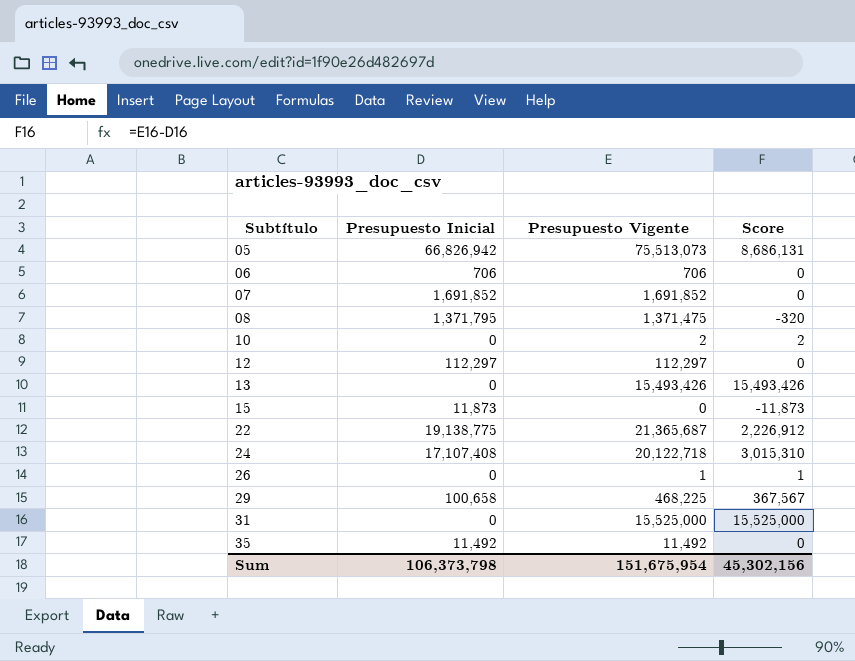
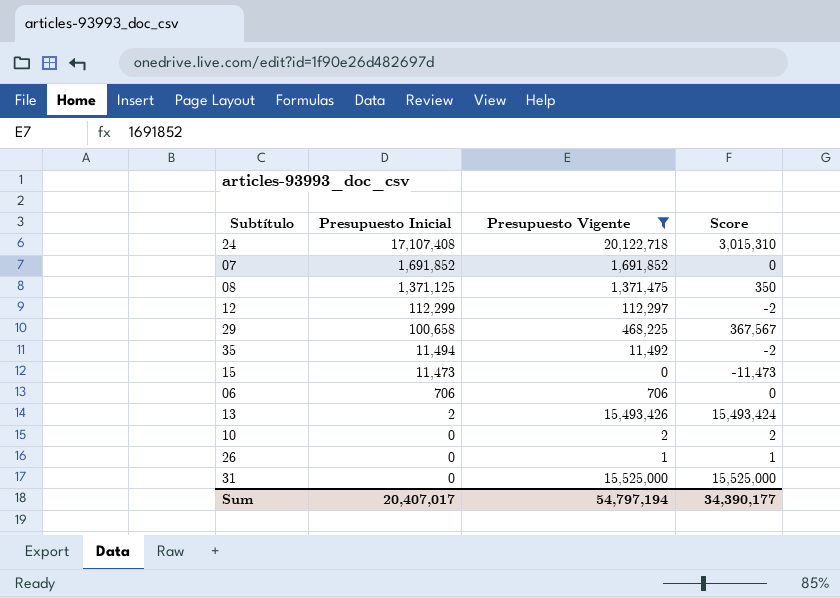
filter: none -> Presupuesto Vigente <= 20,122,718
row order: Subtítulo ascending -> Presupuesto Inicial descending
08 | Presupuesto Inicial: 1,371,795 -> 1,371,125
08 | Score: -320 -> 350
12 | Presupuesto Inicial: 112,297 -> 112,299
12 | Score: 0 -> -2
35 | Presupuesto Inicial: 11,492 -> 11,494
35 | Score: 0 -> -2
15 | Presupuesto Inicial: 11,873 -> 11,473
15 | Score: -11,873 -> -11,473
13 | Presupuesto Inicial: 0 -> 2
13 | Score: 15,493,426 -> 15,493,424
Sum | Presupuesto Inicial: 106,373,798 -> 20,407,017
Sum | Presupuesto Vigente: 151,675,954 -> 54,797,194
Sum | Score: 45,302,156 -> 34,390,177

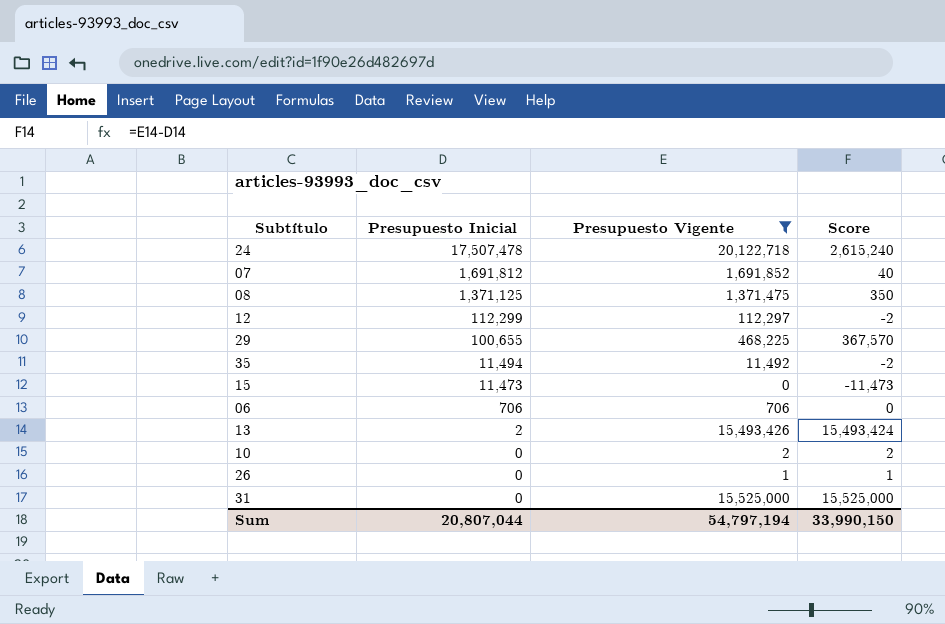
24 | Presupuesto Inicial: 17,107,408 -> 17,507,478
24 | Score: 3,015,310 -> 2,615,240
07 | Presupuesto Inicial: 1,691,852 -> 1,691,812
07 | Score: 0 -> 40
29 | Presupuesto Inicial: 100,658 -> 100,655
29 | Score: 367,567 -> 367,570
Sum | Presupuesto Inicial: 20,407,017 -> 20,807,044
Sum | Score: 34,390,177 -> 33,990,150

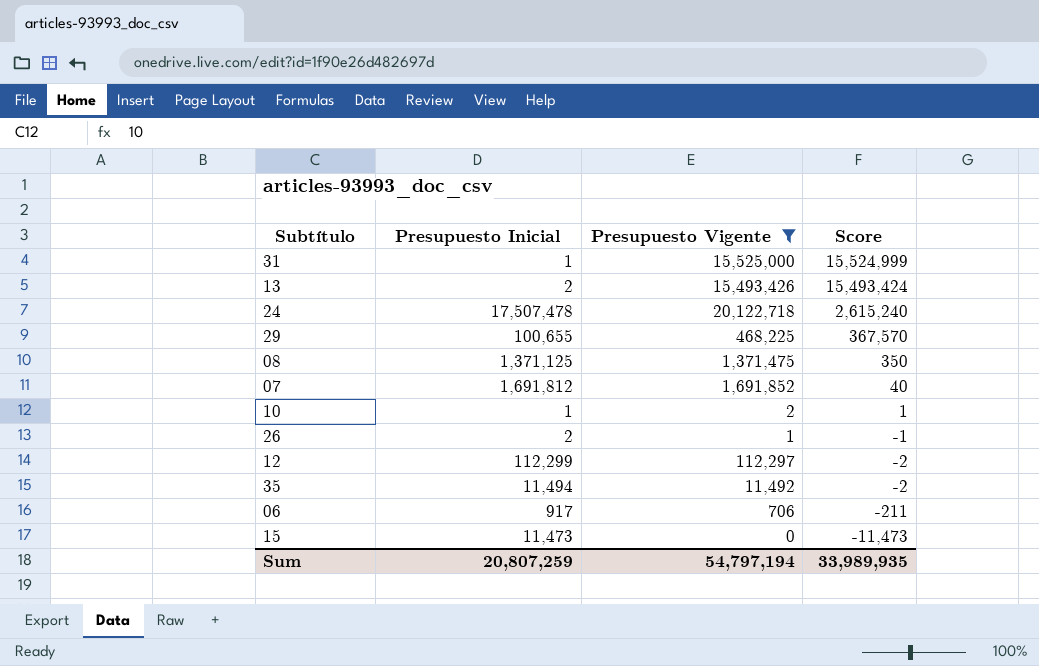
row order: Presupuesto Inicial descending -> Score descending
31 | Presupuesto Inicial: 0 -> 1
31 | Score: 15,525,000 -> 15,524,999
10 | Presupuesto Inicial: 0 -> 1
10 | Score: 2 -> 1
26 | Presupuesto Inicial: 0 -> 2
26 | Score: 1 -> -1
06 | Presupuesto Inicial: 706 -> 917
06 | Score: 0 -> -211
Sum | Presupuesto Inicial: 20,807,044 -> 20,807,259
Sum | Score: 33,990,150 -> 33,989,935

